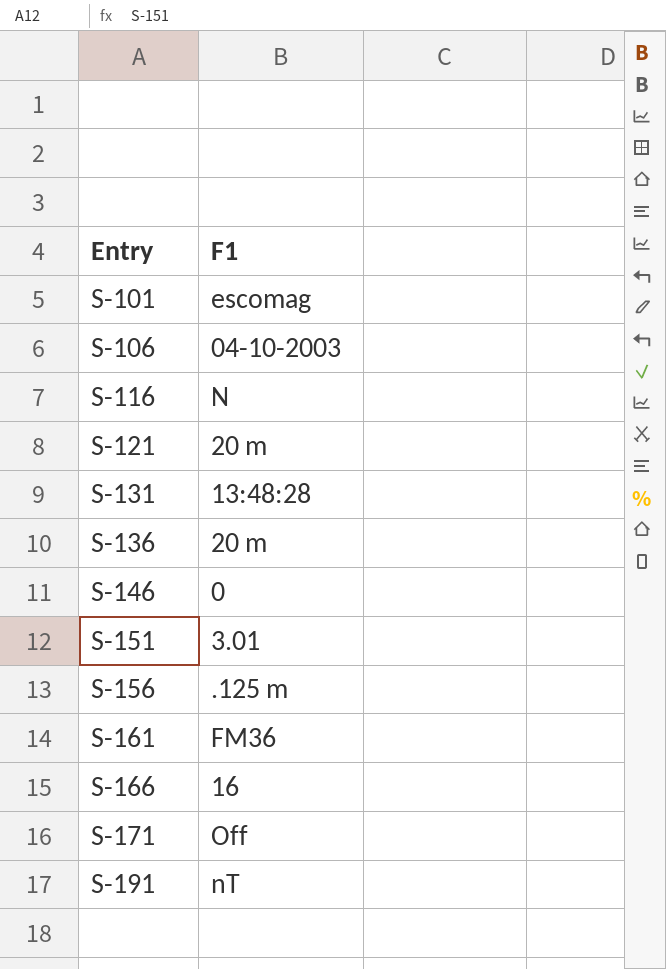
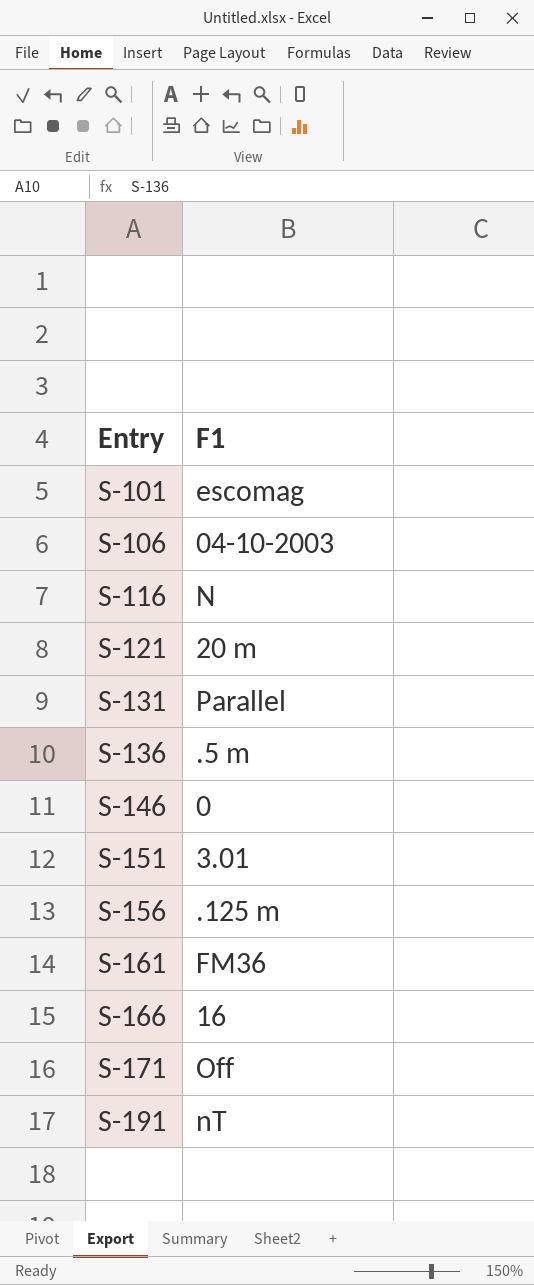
S-131 | F1: 13:48:28 -> Parallel
S-136 | F1: 20 m -> .5 m

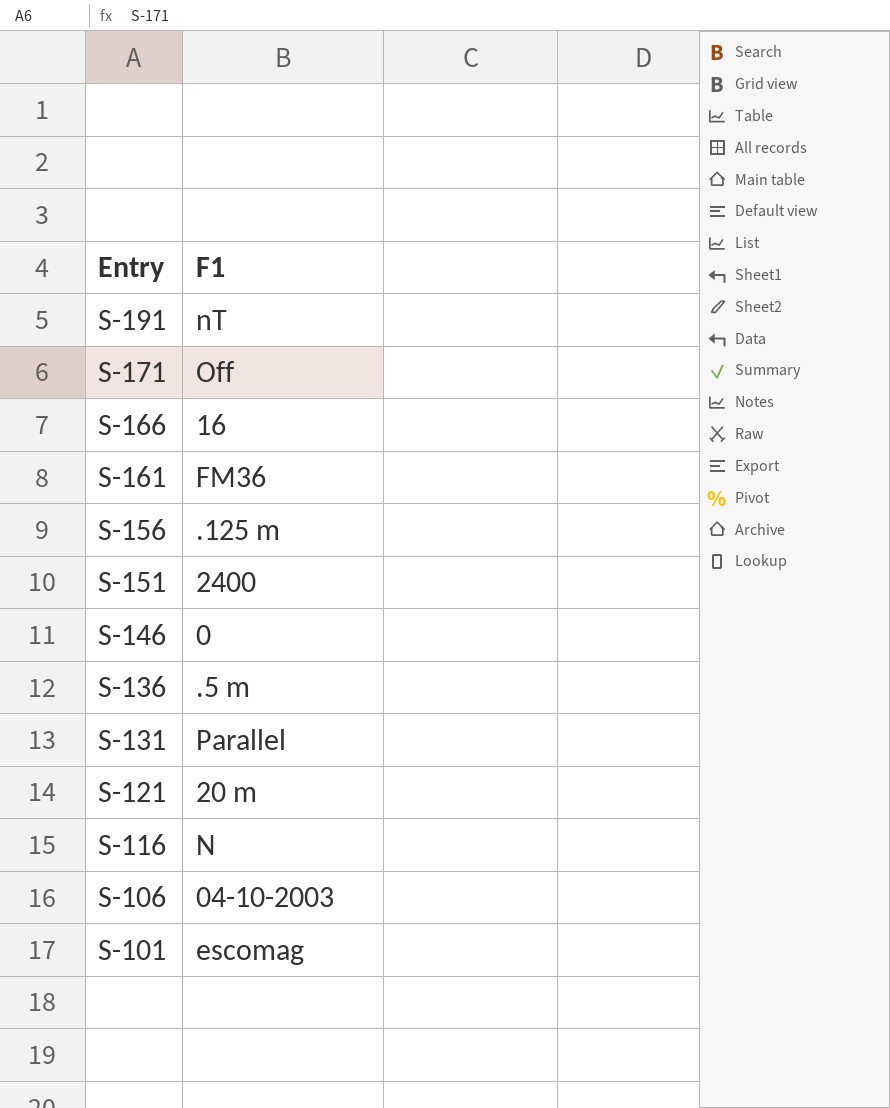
row order: Entry ascending -> Entry descending
S-151 | F1: 3.01 -> 2400

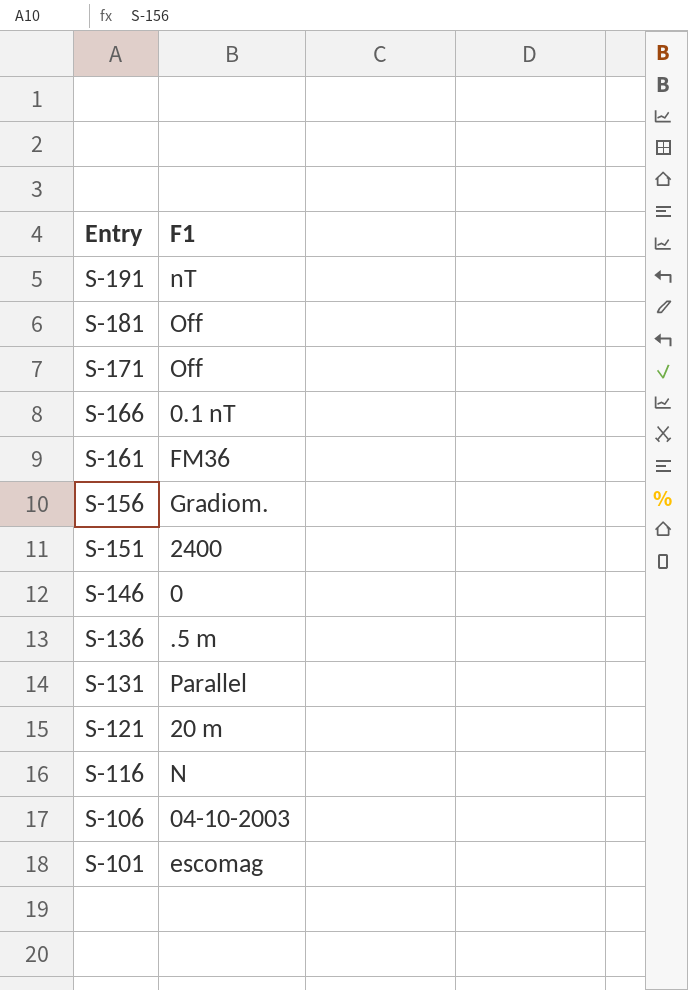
row S-181: none -> Off
S-166 | F1: 16 -> 0.1 nT
S-156 | F1: .125 m -> Gradiom.

